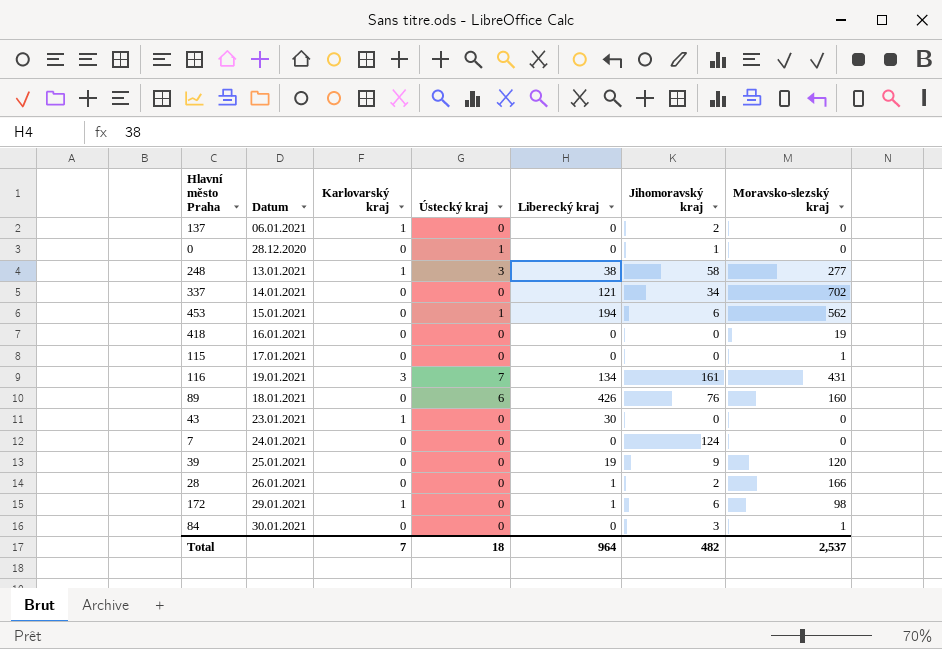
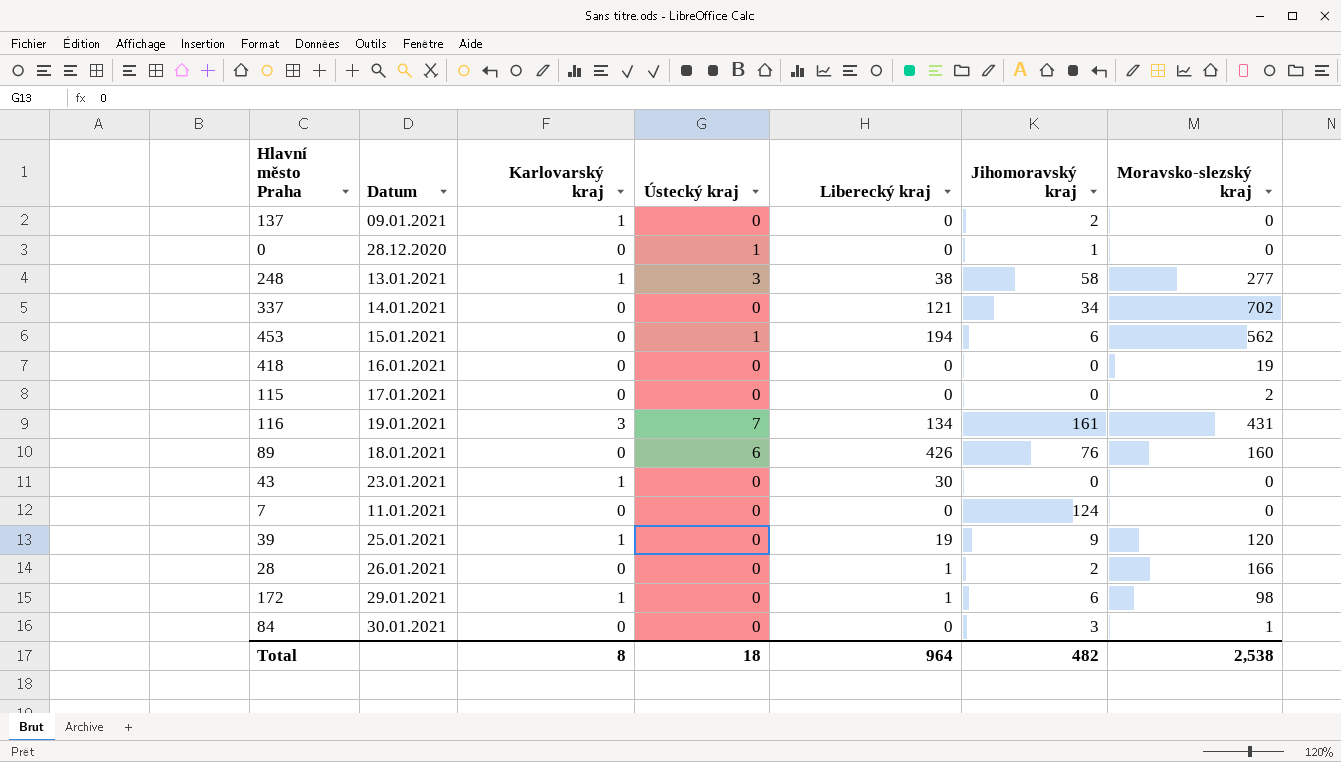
137 | Datum: 06.01.2021 -> 09.01.2021
115 | Moravsko-slezský kraj: 1 -> 2
7 | Datum: 24.01.2021 -> 11.01.2021
39 | Karlovarský kraj: 0 -> 1
Total | Karlovarský kraj: 7 -> 8
Total | Moravsko-slezský kraj: 2,537 -> 2,538

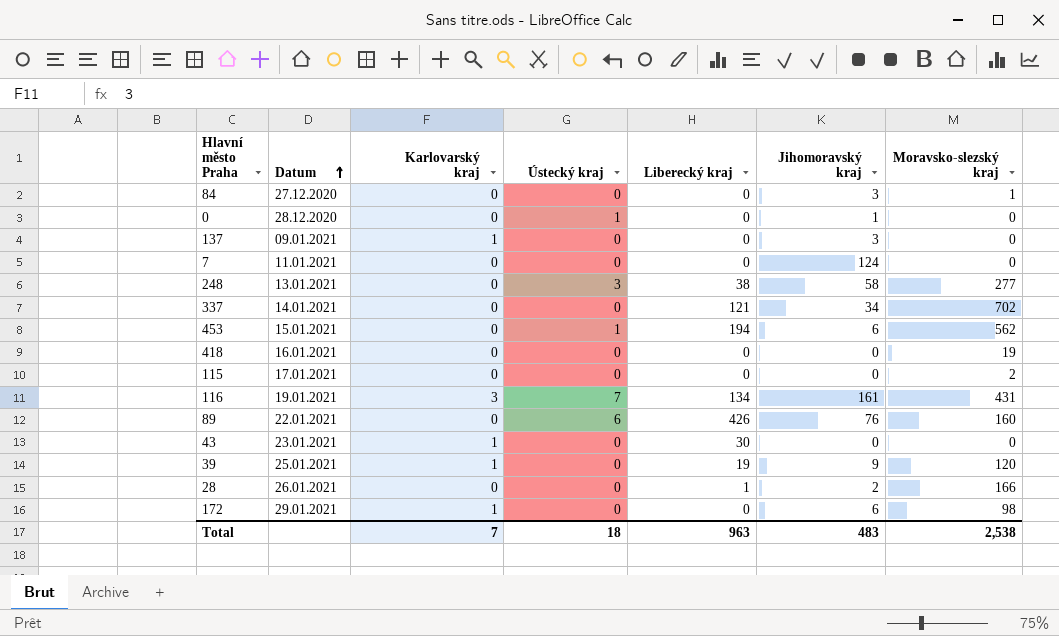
row order: none -> Datum ascending
84 | Datum: 30.01.2021 -> 27.12.2020
137 | Jihomoravský kraj: 2 -> 3
248 | Karlovarský kraj: 1 -> 0
89 | Datum: 18.01.2021 -> 22.01.2021
172 | Liberecký kraj: 1 -> 0
Total | Karlovarský kraj: 8 -> 7
Total | Liberecký kraj: 964 -> 963
Total | Jihomoravský kraj: 482 -> 483

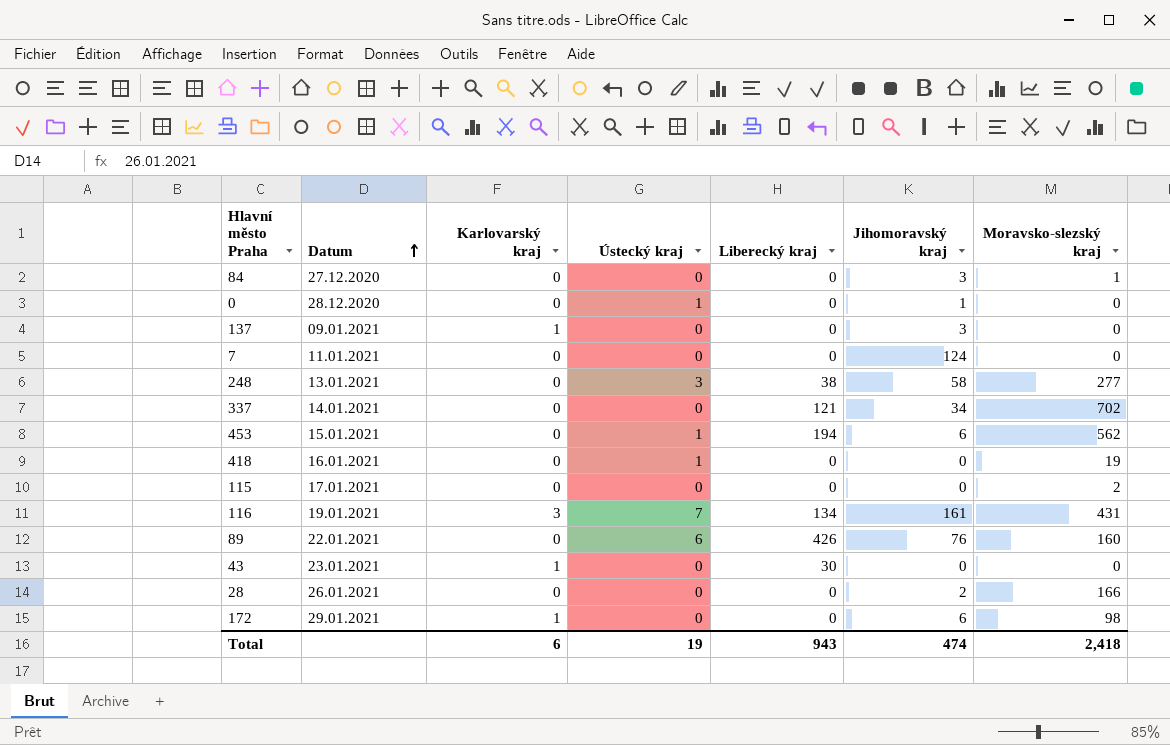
row 39: 25.01.2021 | 1 | 0 | 19 | 9 | 120 -> none
418 | Ústecký kraj: 0 -> 1
28 | Liberecký kraj: 1 -> 0
Total | Karlovarský kraj: 7 -> 6
Total | Ústecký kraj: 18 -> 19
Total | Liberecký kraj: 963 -> 943
Total | Jihomoravský kraj: 483 -> 474
Total | Moravsko-slezský kraj: 2,538 -> 2,418

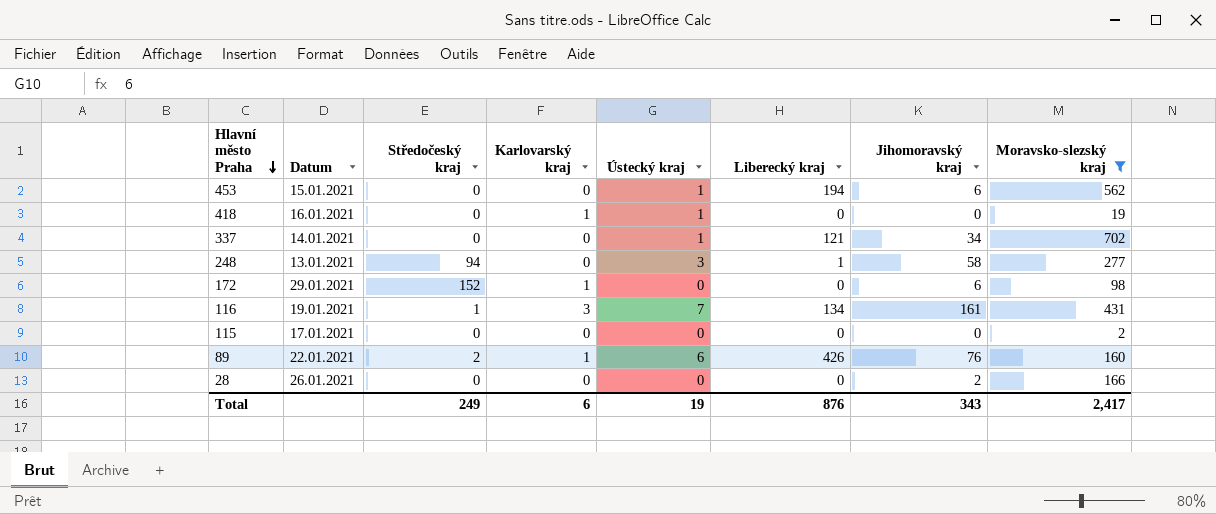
filter: none -> Moravsko-slezský kraj >= 2
row order: Datum ascending -> Hlavní město Praha descending
column Středočeský kraj | position: none -> 3
418 | Karlovarský kraj: 0 -> 1
337 | Ústecký kraj: 0 -> 1
248 | Liberecký kraj: 38 -> 1
89 | Karlovarský kraj: 0 -> 1
Total | Liberecký kraj: 943 -> 876
Total | Jihomoravský kraj: 474 -> 343
Total | Moravsko-slezský kraj: 2,418 -> 2,417

